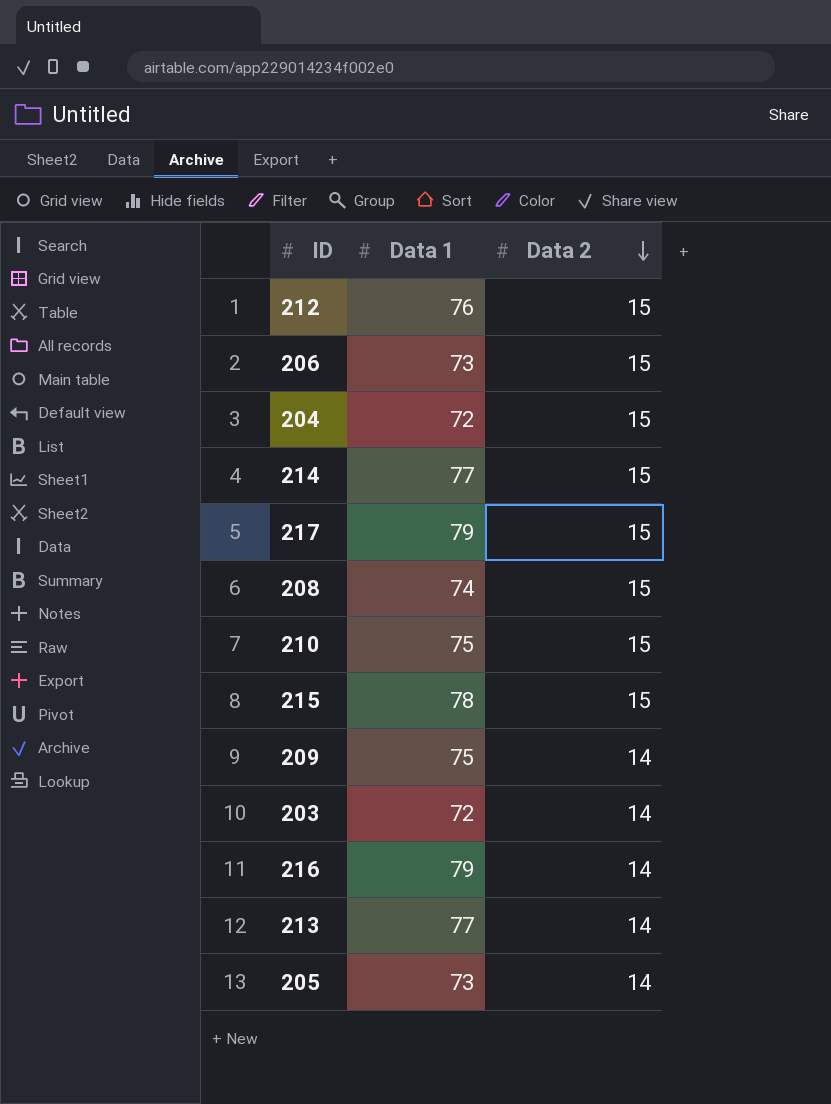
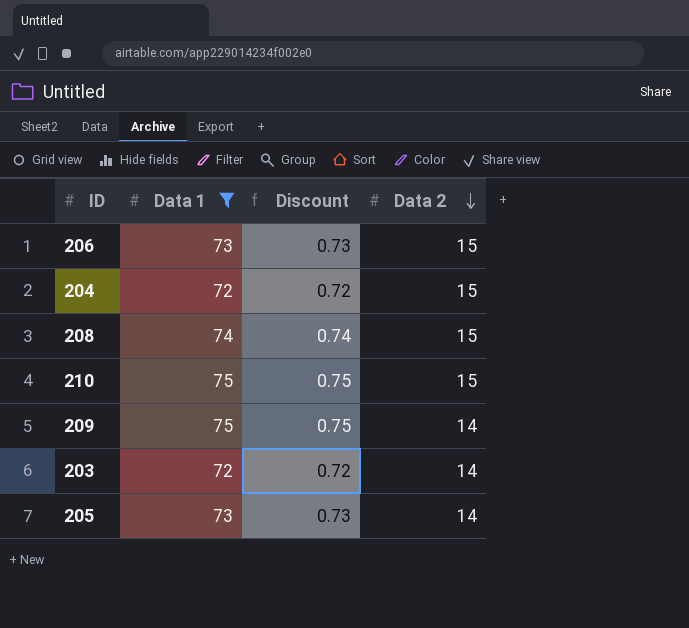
filter: none -> Data 1 <= 75
column Discount | formula: none -> [Data 1] * 0.01

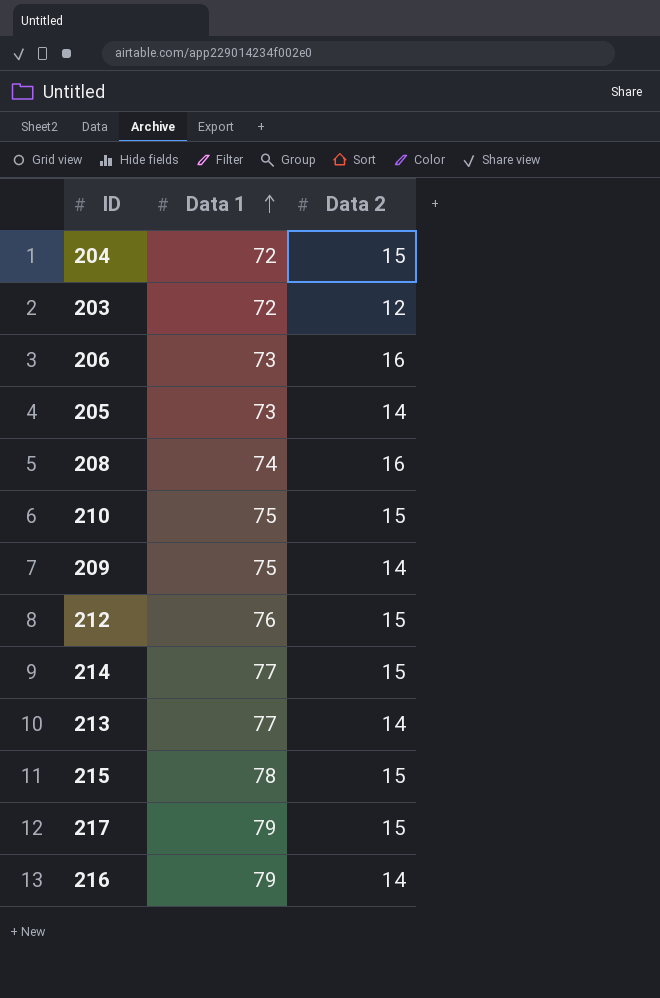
filter: Data 1 <= 75 -> none
row order: Data 2 descending -> Data 1 ascending
column Discount | formula: [Data 1] * 0.01 -> none
203 | Data 2: 14 -> 12
206 | Data 2: 15 -> 16
208 | Data 2: 15 -> 16

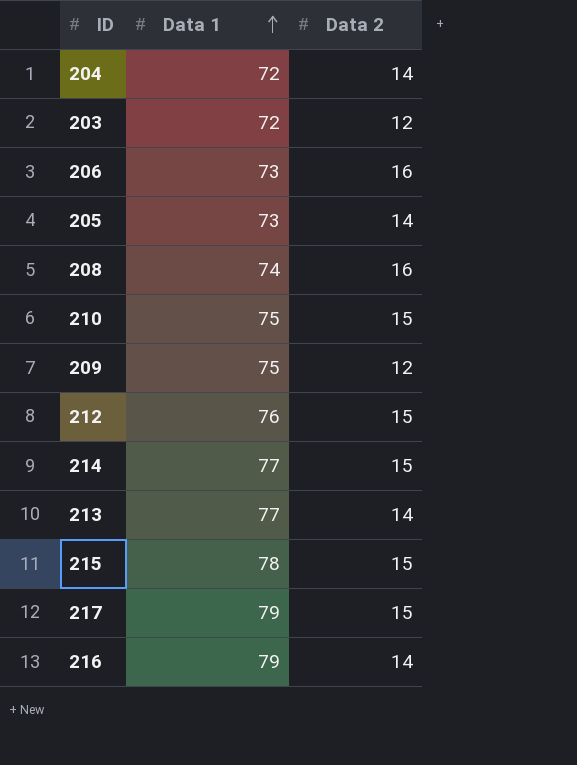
204 | Data 2: 15 -> 14
209 | Data 2: 14 -> 12

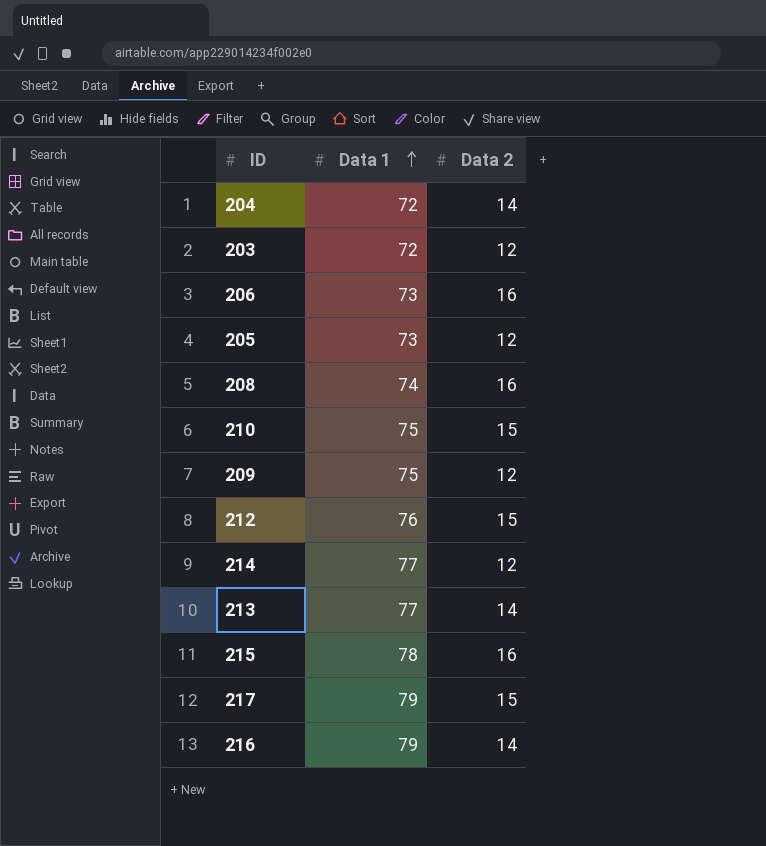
205 | Data 2: 14 -> 12
214 | Data 2: 15 -> 12
215 | Data 2: 15 -> 16

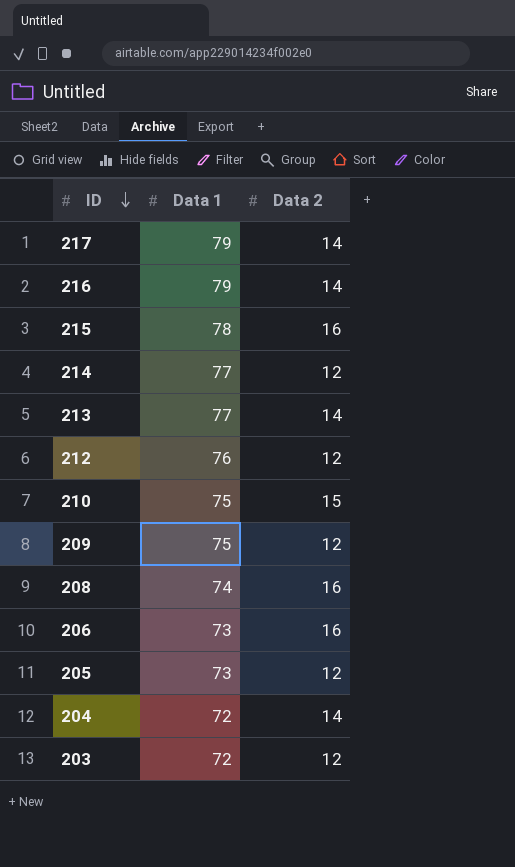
row order: Data 1 ascending -> ID descending
217 | Data 2: 15 -> 14
212 | Data 2: 15 -> 12

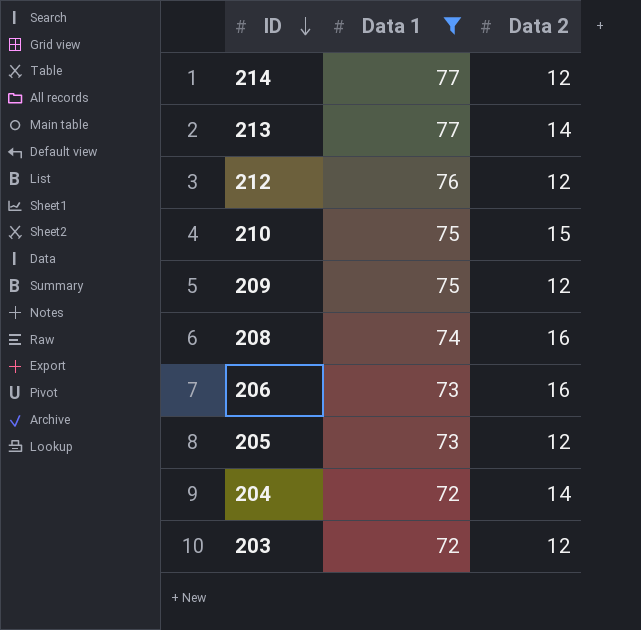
filter: none -> Data 1 <= 77

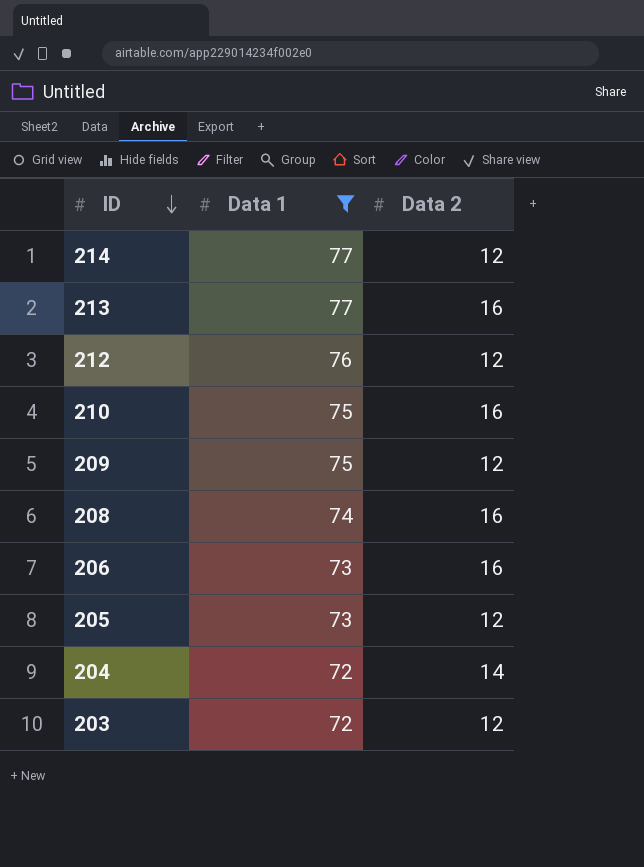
213 | Data 2: 14 -> 16
210 | Data 2: 15 -> 16

